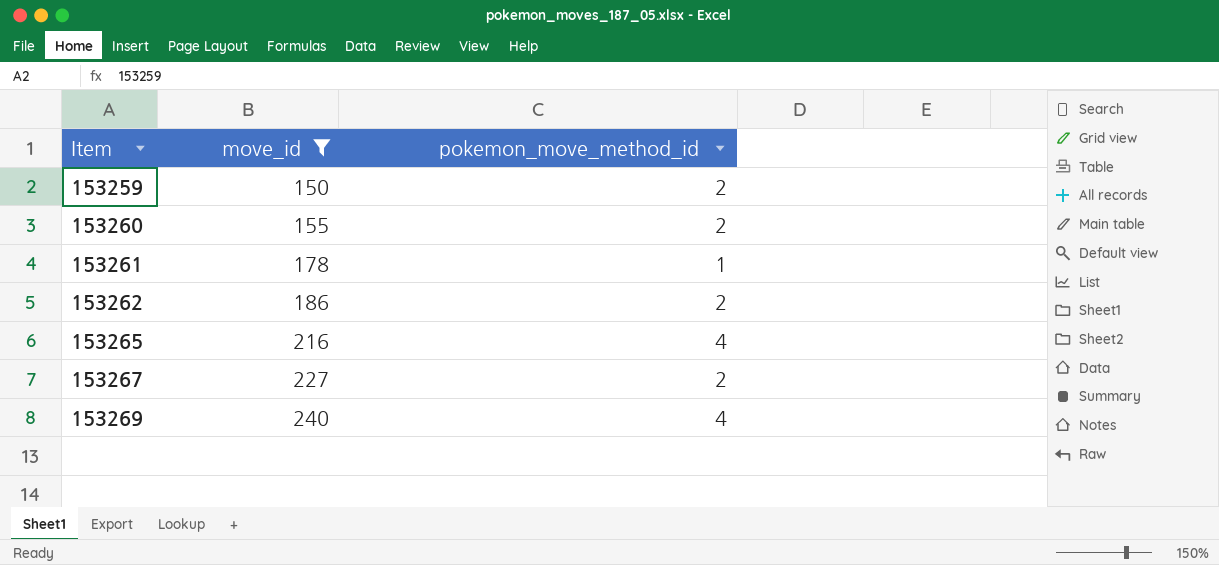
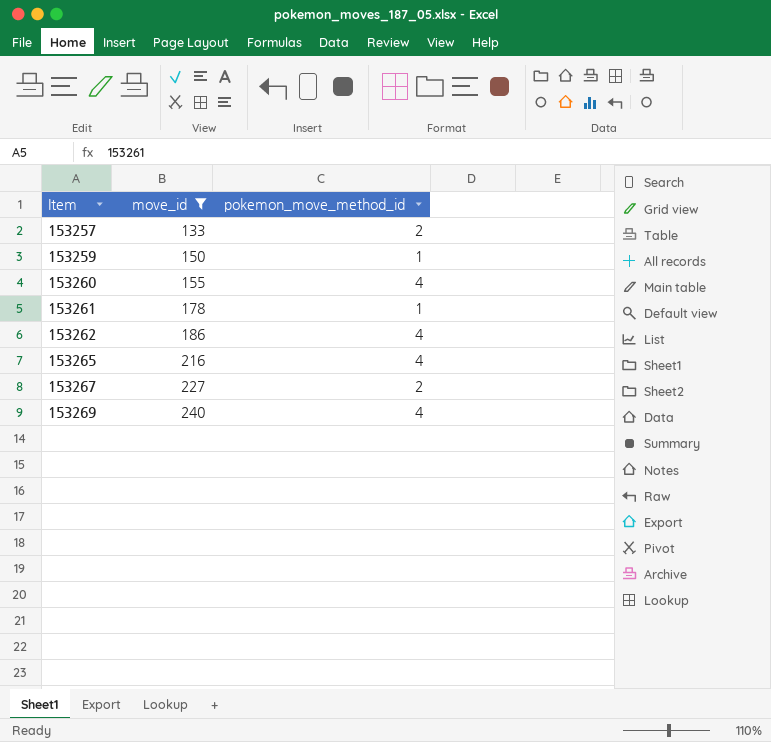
row 153257: none -> 133 | 2
153259 | pokemon_move_method_id: 2 -> 1
153260 | pokemon_move_method_id: 2 -> 4
153262 | pokemon_move_method_id: 2 -> 4

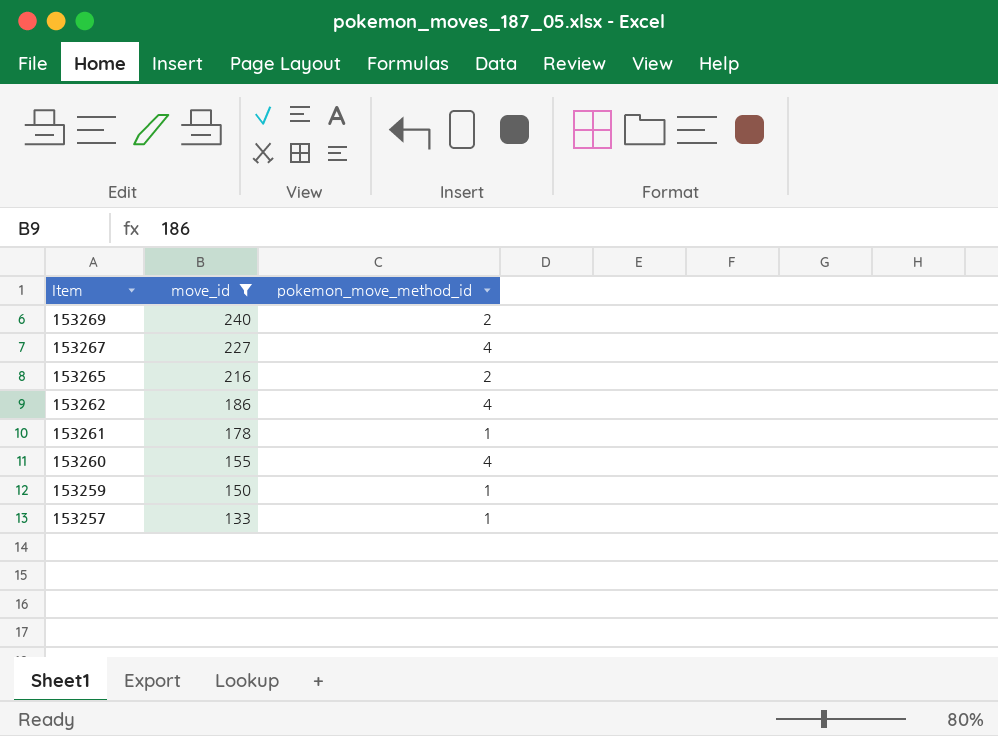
row order: Item ascending -> Item descending
153269 | pokemon_move_method_id: 4 -> 2
153267 | pokemon_move_method_id: 2 -> 4
153265 | pokemon_move_method_id: 4 -> 2
153257 | pokemon_move_method_id: 2 -> 1

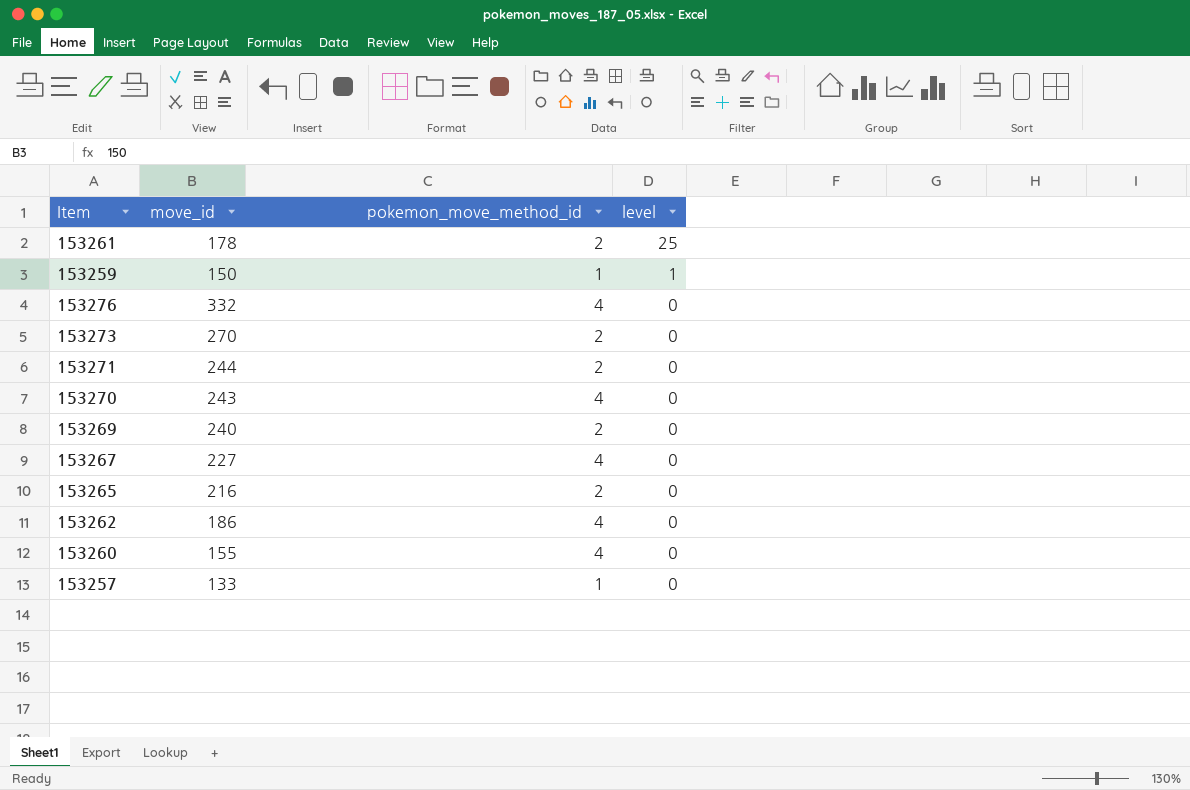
filter: move_id <= 240 -> none
row order: Item descending -> level descending
column level | position: none -> 4
153261 | pokemon_move_method_id: 1 -> 2

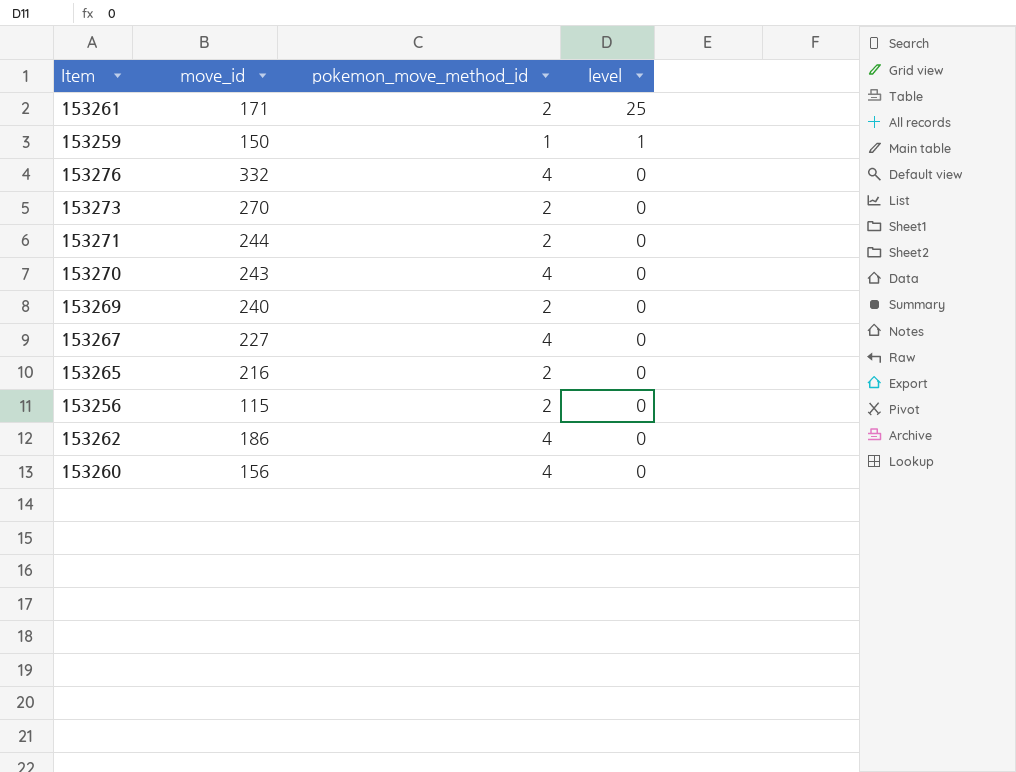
row 153257: 133 | 1 | 0 -> none
153261 | move_id: 178 -> 171
row 153256: none -> 115 | 2 | 0
153260 | move_id: 155 -> 156

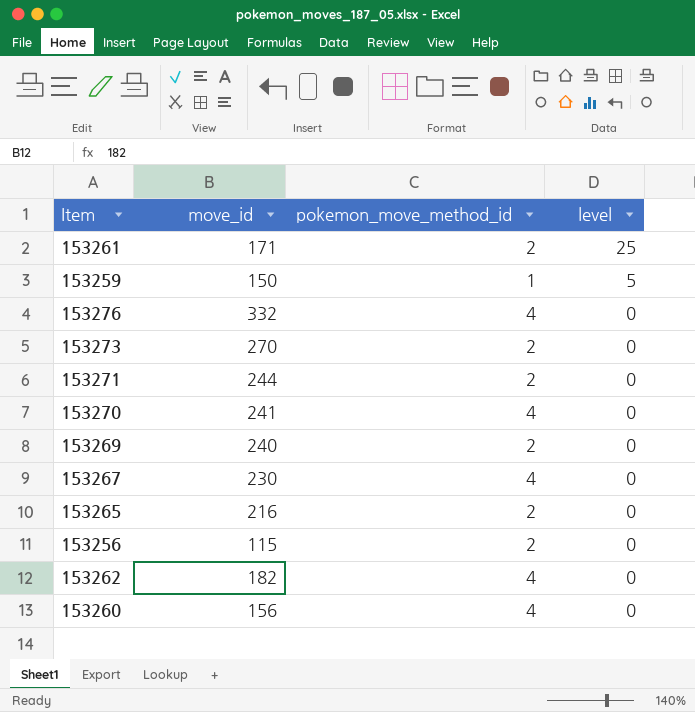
153259 | level: 1 -> 5
153270 | move_id: 243 -> 241
153267 | move_id: 227 -> 230
153262 | move_id: 186 -> 182

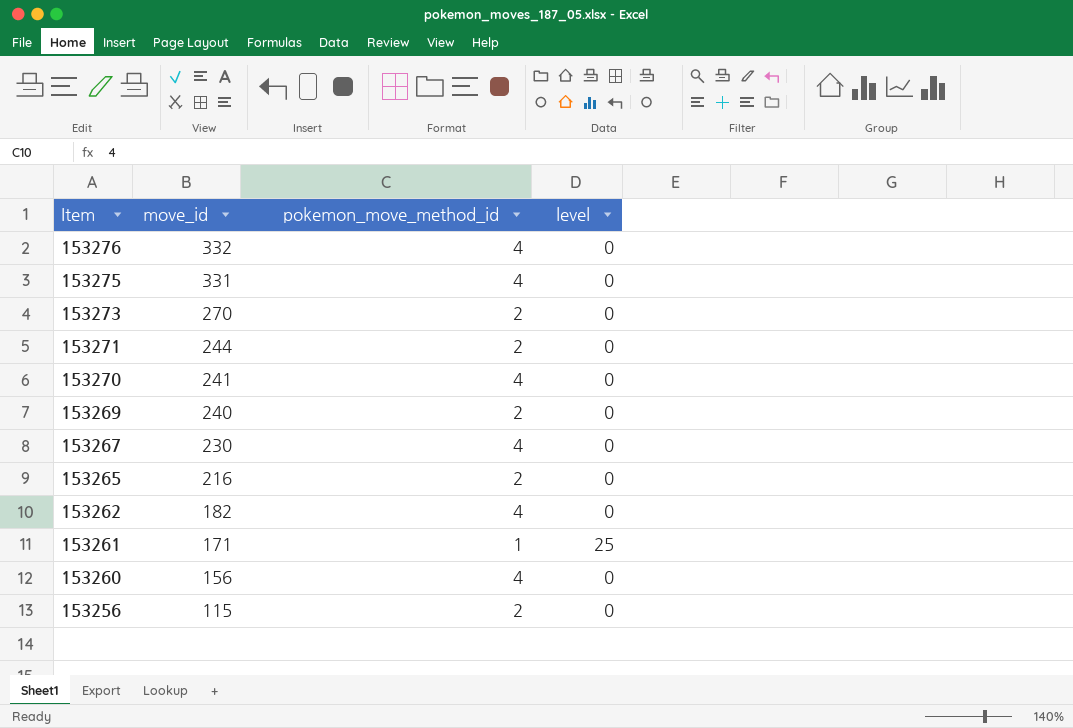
row order: level descending -> Item descending
row 153259: 150 | 1 | 5 -> none
row 153275: none -> 331 | 4 | 0
153261 | pokemon_move_method_id: 2 -> 1

